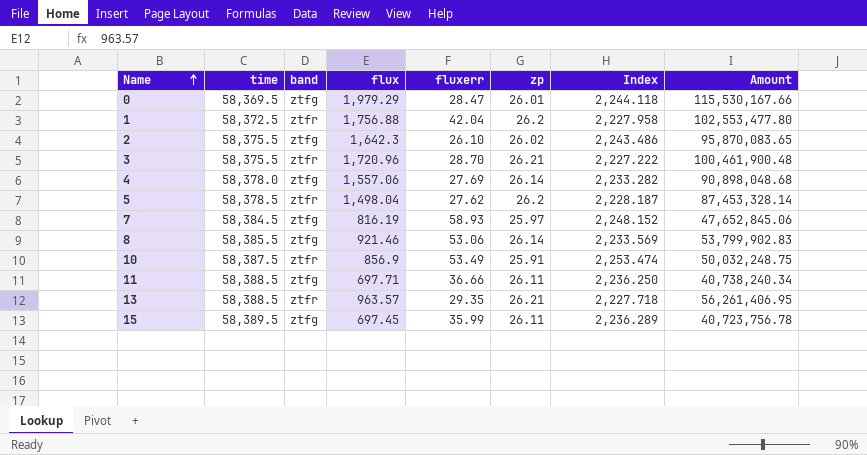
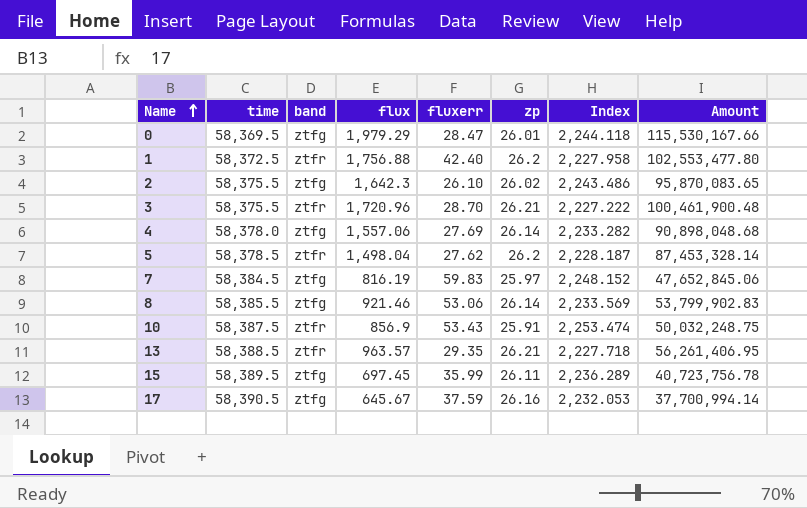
row 11: 58,388.5 | ztfg | 697.71 | 36.66 | 26.11 | 2,236.250 | 40,738,240.34 -> none
1 | fluxerr: 42.04 -> 42.40
7 | fluxerr: 58.93 -> 59.83
10 | fluxerr: 53.49 -> 53.43
row 17: none -> 58,390.5 | ztfg | 645.67 | 37.59 | 26.16 | 2,232.053 | 37,700,994.14

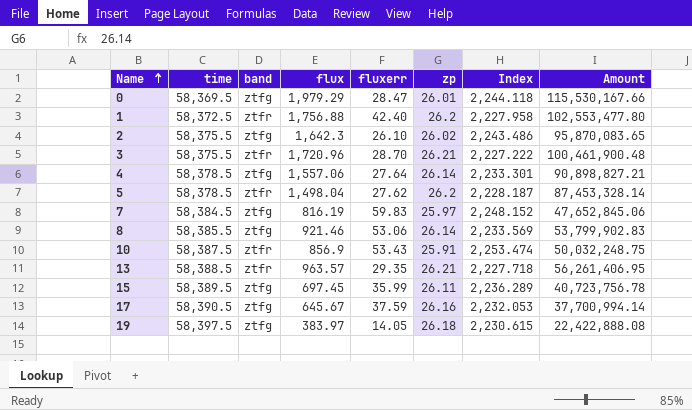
4 | time: 58,378.0 -> 58,378.5
4 | fluxerr: 27.69 -> 27.64
4 | Index: 2,233.282 -> 2,233.301
4 | Amount: 90,898,048.68 -> 90,898,827.21
row 19: none -> 58,397.5 | ztfg | 383.97 | 14.05 | 26.18 | 2,230.615 | 22,422,888.08

